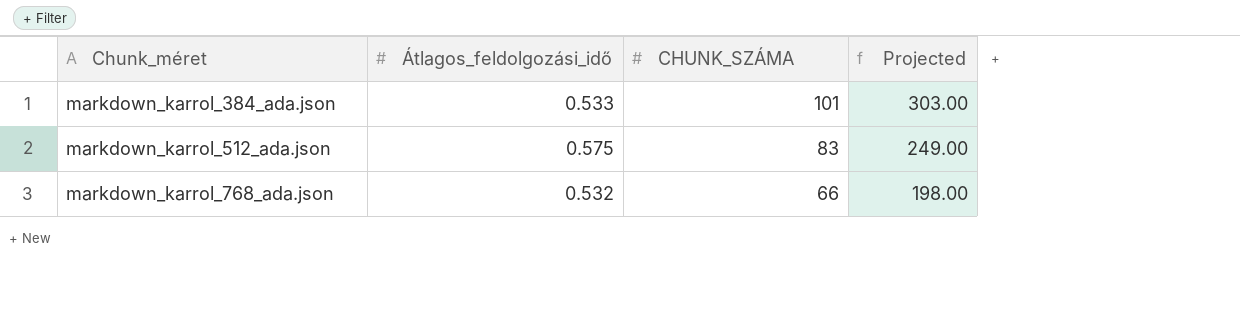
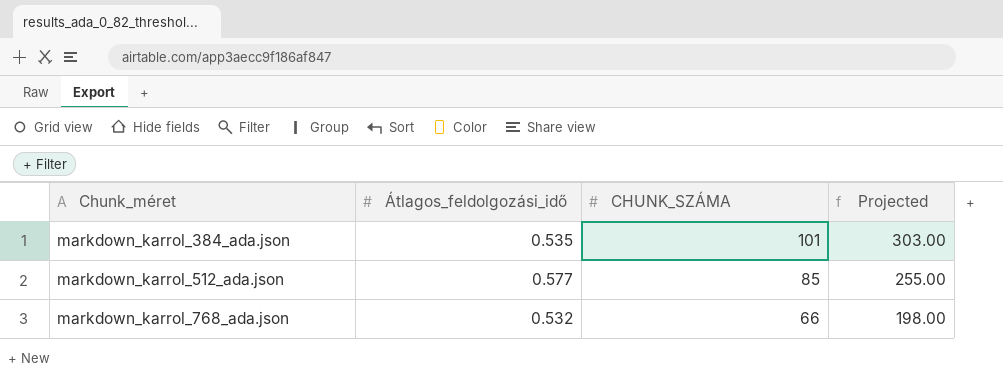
markdown_karrol_384_ada.json | Átlagos_feldolgozási_idő: 0.533 -> 0.535
markdown_karrol_512_ada.json | Átlagos_feldolgozási_idő: 0.575 -> 0.577
markdown_karrol_512_ada.json | CHUNK_SZÁMA: 83 -> 85
markdown_karrol_512_ada.json | Projected: 249.00 -> 255.00

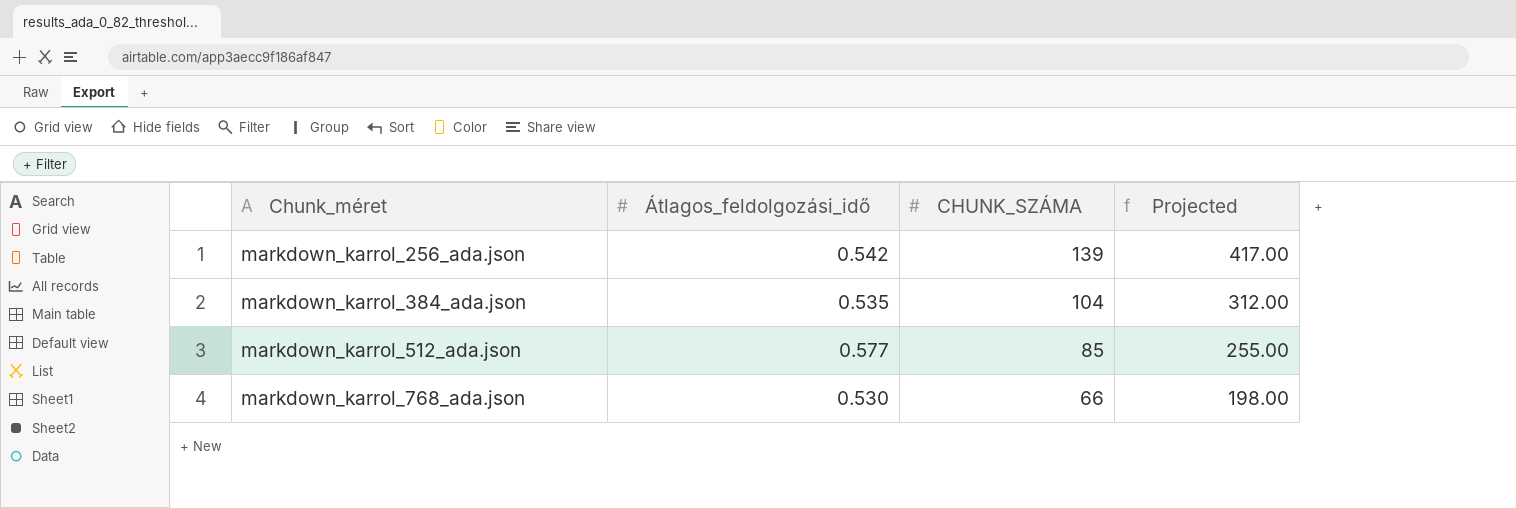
row markdown_karrol_256_ada.json: none -> 0.542 | 139 | 417.00
markdown_karrol_384_ada.json | CHUNK_SZÁMA: 101 -> 104
markdown_karrol_384_ada.json | Projected: 303.00 -> 312.00
markdown_karrol_768_ada.json | Átlagos_feldolgozási_idő: 0.532 -> 0.530

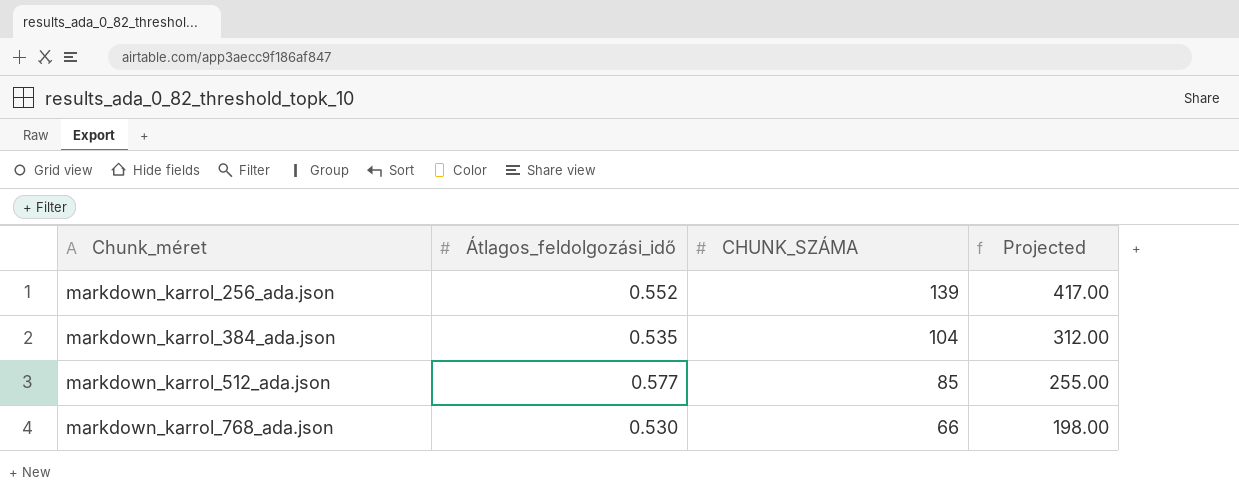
markdown_karrol_256_ada.json | Átlagos_feldolgozási_idő: 0.542 -> 0.552

